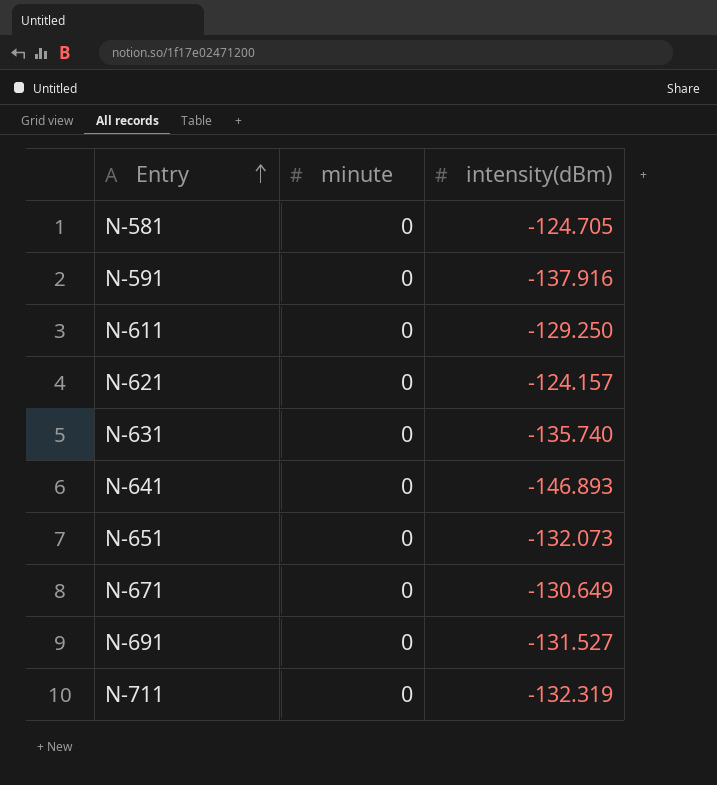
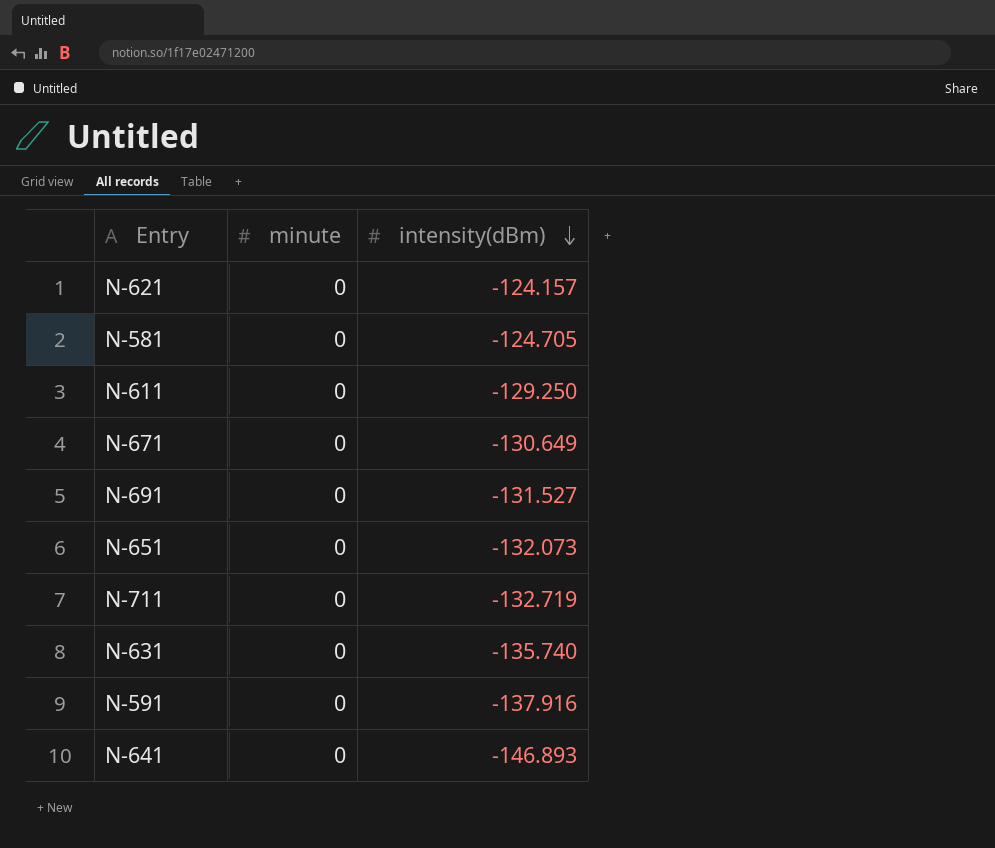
row order: Entry ascending -> intensity(dBm) descending
N-711 | intensity(dBm): -132.319 -> -132.719

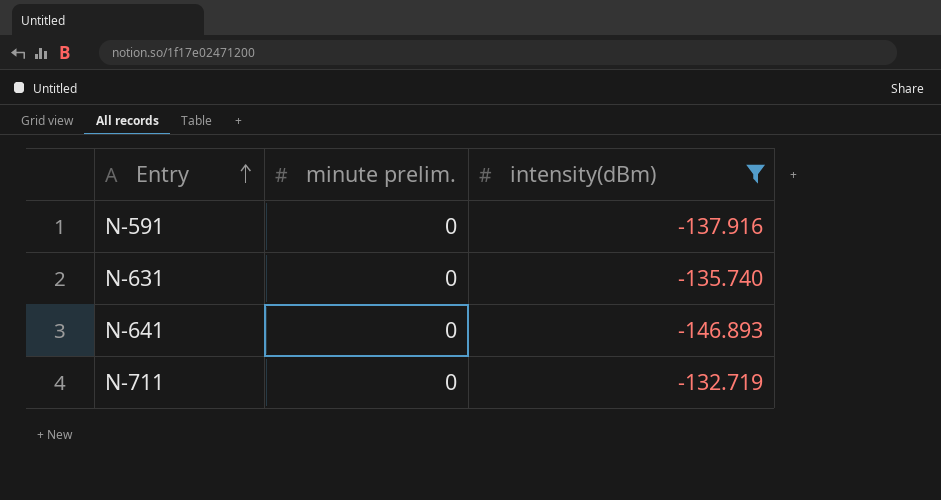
filter: none -> intensity(dBm) <= -132.719
row order: intensity(dBm) descending -> Entry ascending
column name: minute -> minute prelim.

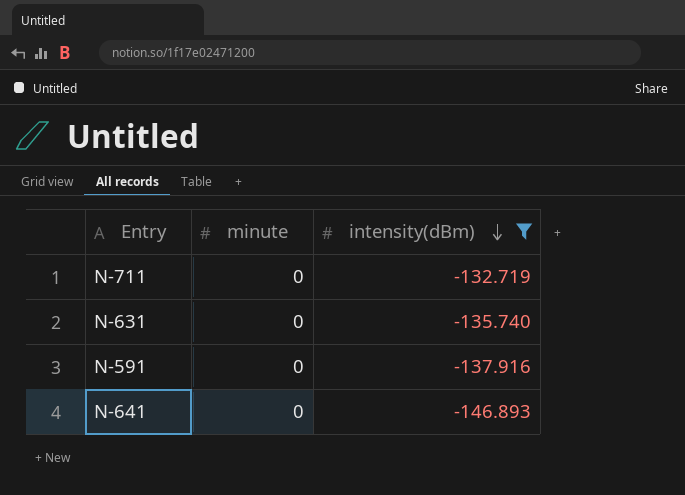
row order: Entry ascending -> intensity(dBm) descending
column name: minute prelim. -> minute

